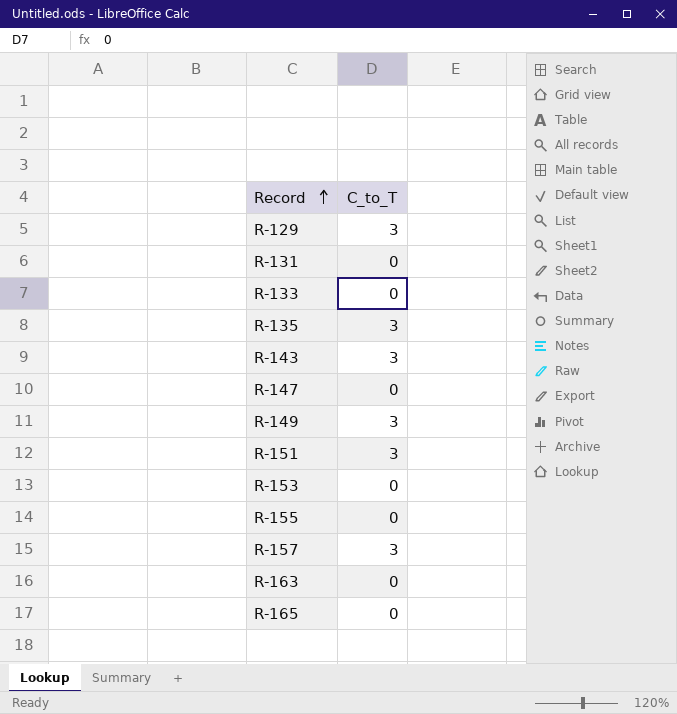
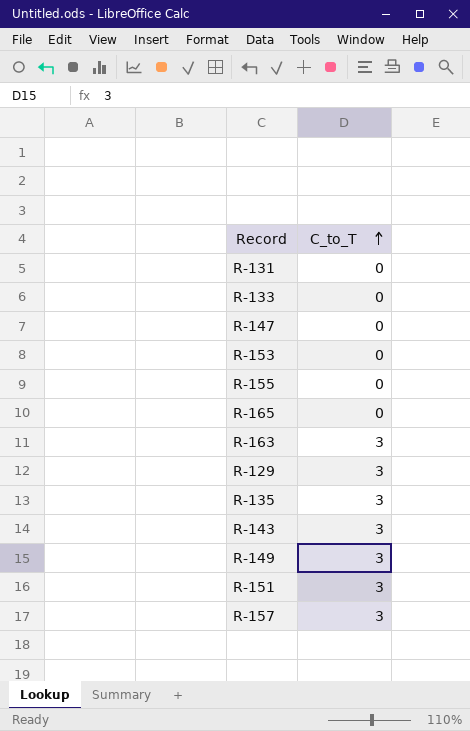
row order: Record ascending -> C_to_T ascending
R-163 | C_to_T: 0 -> 3

